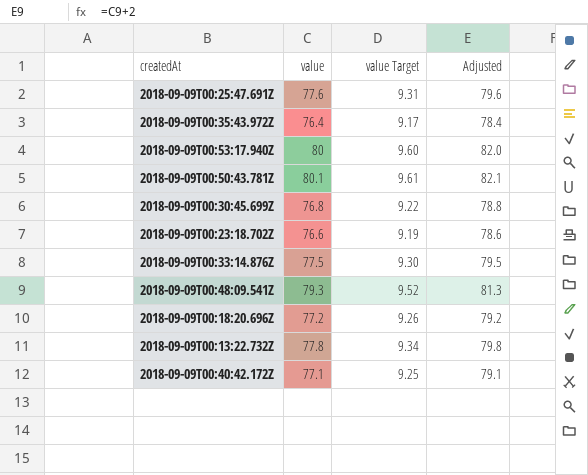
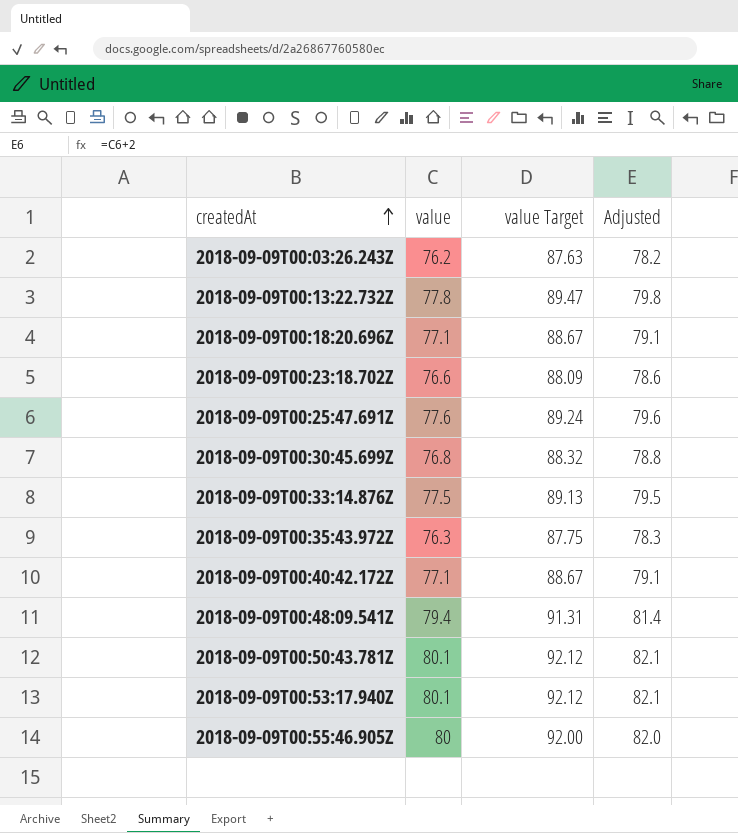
row order: none -> createdAt ascending
column value Target | formula: [value] * 0.12 -> [value] * 1.15
row 2018-09-09T00:03:26.243Z: none -> 76.2 | 87.63 | 78.2
2018-09-09T00:18:20.696Z | value: 77.2 -> 77.1
2018-09-09T00:18:20.696Z | Adjusted: 79.2 -> 79.1
2018-09-09T00:35:43.972Z | value: 76.4 -> 76.3
2018-09-09T00:35:43.972Z | Adjusted: 78.4 -> 78.3
2018-09-09T00:48:09.541Z | value: 79.3 -> 79.4
2018-09-09T00:48:09.541Z | Adjusted: 81.3 -> 81.4
2018-09-09T00:53:17.940Z | value: 80 -> 80.1
2018-09-09T00:53:17.940Z | Adjusted: 82.0 -> 82.1
row 2018-09-09T00:55:46.905Z: none -> 80 | 92.00 | 82.0

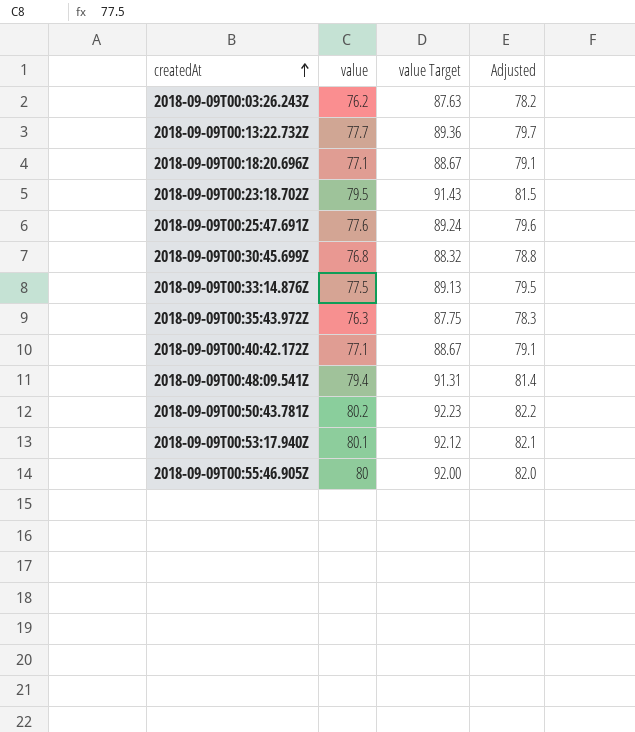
2018-09-09T00:13:22.732Z | value: 77.8 -> 77.7
2018-09-09T00:13:22.732Z | value Target: 89.47 -> 89.36
2018-09-09T00:13:22.732Z | Adjusted: 79.8 -> 79.7
2018-09-09T00:23:18.702Z | value: 76.6 -> 79.5
2018-09-09T00:23:18.702Z | value Target: 88.09 -> 91.43
2018-09-09T00:23:18.702Z | Adjusted: 78.6 -> 81.5
2018-09-09T00:50:43.781Z | value: 80.1 -> 80.2
2018-09-09T00:50:43.781Z | value Target: 92.12 -> 92.23
2018-09-09T00:50:43.781Z | Adjusted: 82.1 -> 82.2

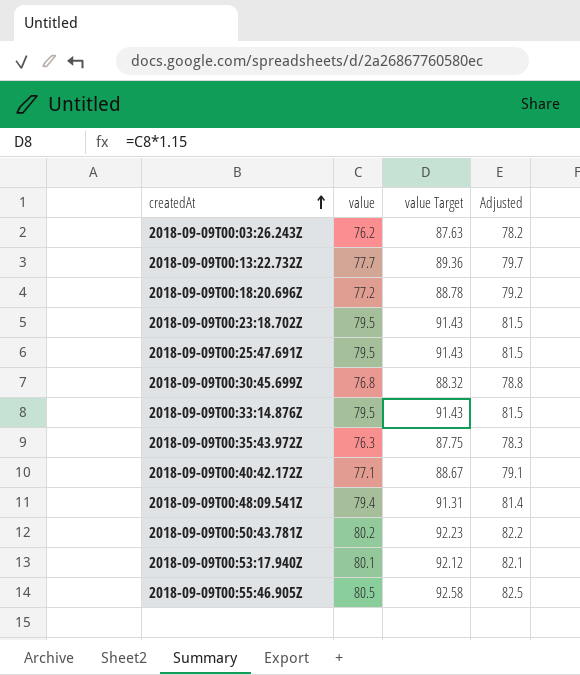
2018-09-09T00:18:20.696Z | value: 77.1 -> 77.2
2018-09-09T00:18:20.696Z | value Target: 88.67 -> 88.78
2018-09-09T00:18:20.696Z | Adjusted: 79.1 -> 79.2
2018-09-09T00:25:47.691Z | value: 77.6 -> 79.5
2018-09-09T00:25:47.691Z | value Target: 89.24 -> 91.43
2018-09-09T00:25:47.691Z | Adjusted: 79.6 -> 81.5
2018-09-09T00:33:14.876Z | value: 77.5 -> 79.5
2018-09-09T00:33:14.876Z | value Target: 89.13 -> 91.43
2018-09-09T00:33:14.876Z | Adjusted: 79.5 -> 81.5
2018-09-09T00:55:46.905Z | value: 80 -> 80.5
2018-09-09T00:55:46.905Z | value Target: 92.00 -> 92.58
2018-09-09T00:55:46.905Z | Adjusted: 82.0 -> 82.5

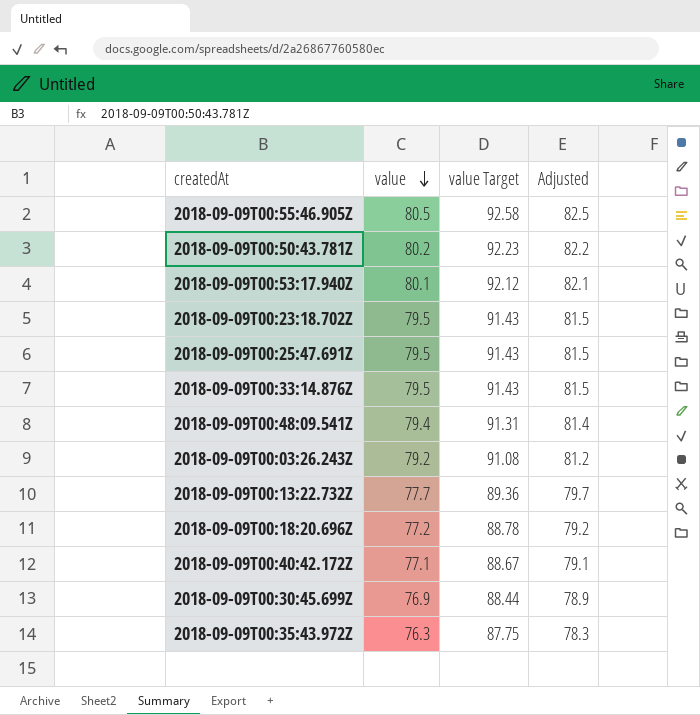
row order: createdAt ascending -> value descending
2018-09-09T00:03:26.243Z | value: 76.2 -> 79.2
2018-09-09T00:03:26.243Z | value Target: 87.63 -> 91.08
2018-09-09T00:03:26.243Z | Adjusted: 78.2 -> 81.2
2018-09-09T00:30:45.699Z | value: 76.8 -> 76.9
2018-09-09T00:30:45.699Z | value Target: 88.32 -> 88.44
2018-09-09T00:30:45.699Z | Adjusted: 78.8 -> 78.9

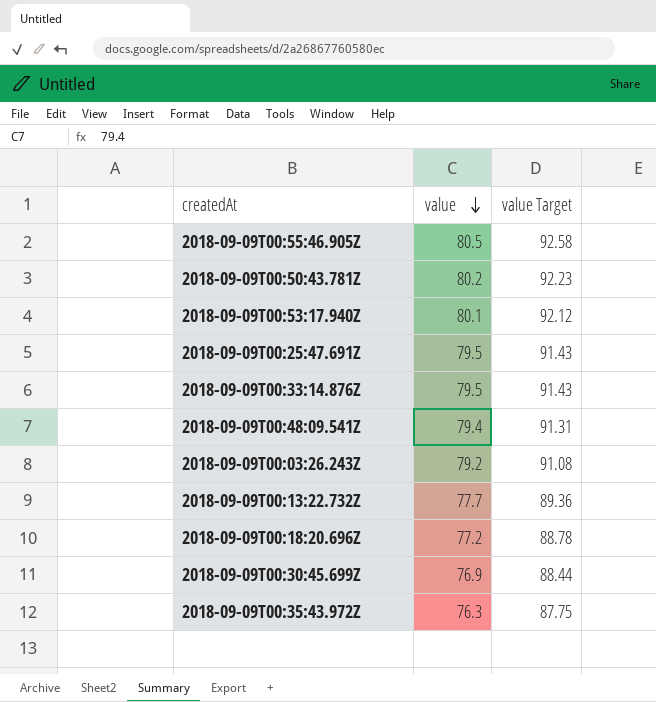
column Adjusted | formula: [value] + 2 -> none
row 2018-09-09T00:23:18.702Z: 79.5 | 91.43 | 81.5 -> none
row 2018-09-09T00:40:42.172Z: 77.1 | 88.67 | 79.1 -> none

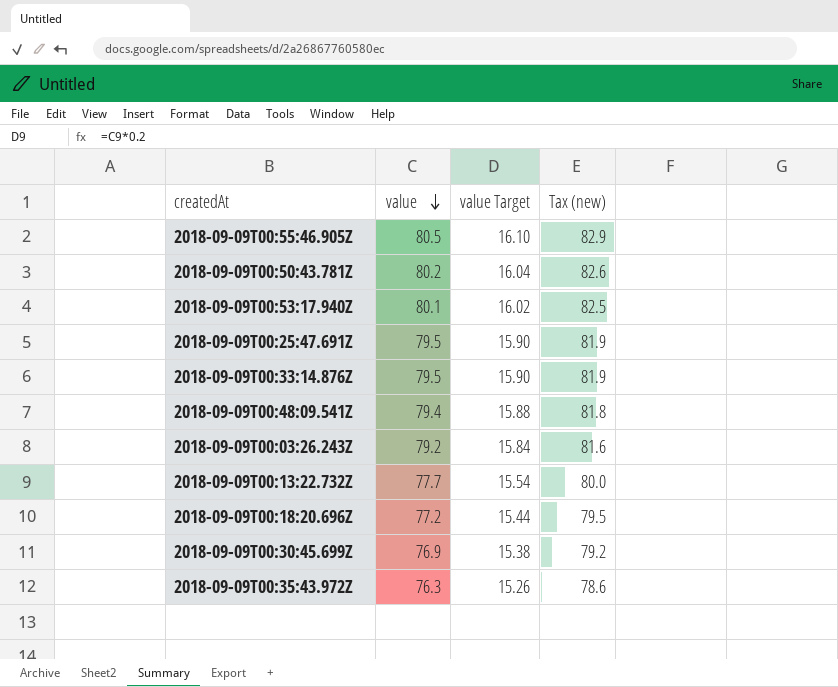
column value Target | formula: [value] * 1.15 -> [value] * 0.2
column Tax (new) | formula: none -> [value] * 1.03

